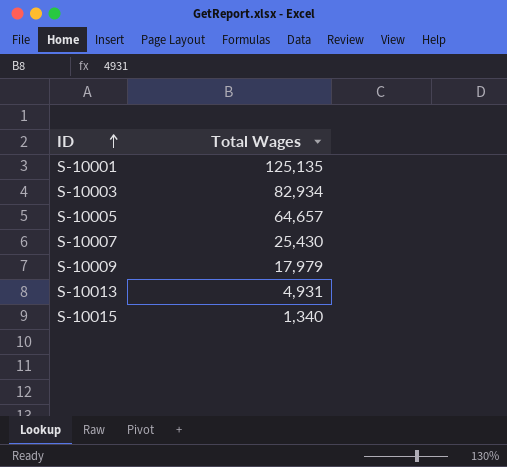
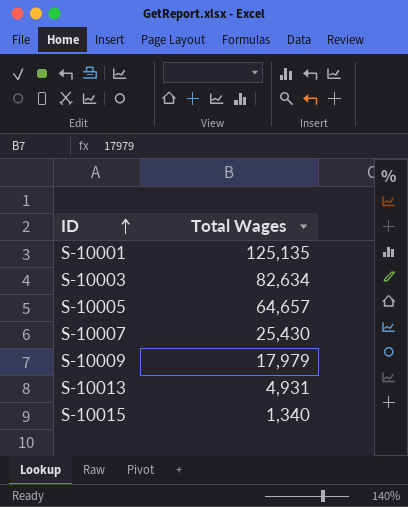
S-10003 | Total Wages: 82,934 -> 82,634

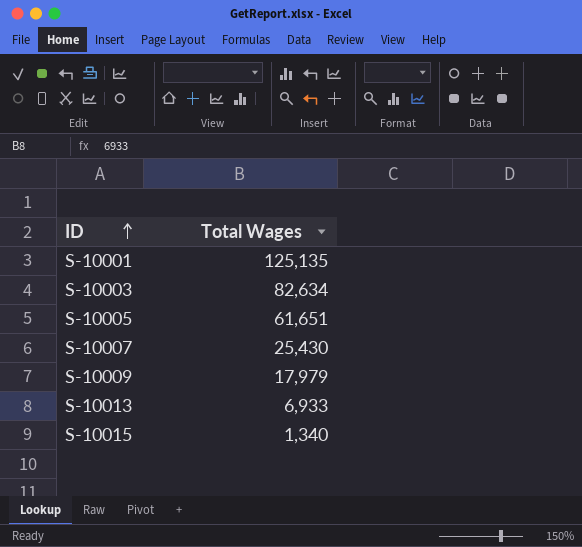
S-10005 | Total Wages: 64,657 -> 61,651
S-10013 | Total Wages: 4,931 -> 6,933

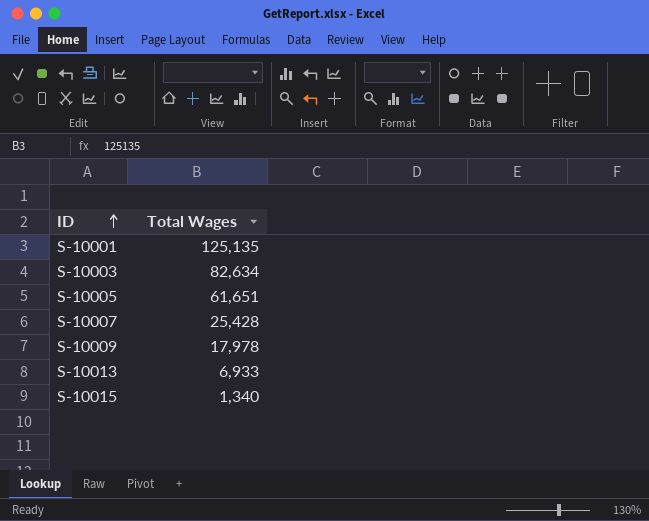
S-10007 | Total Wages: 25,430 -> 25,428
S-10009 | Total Wages: 17,979 -> 17,978

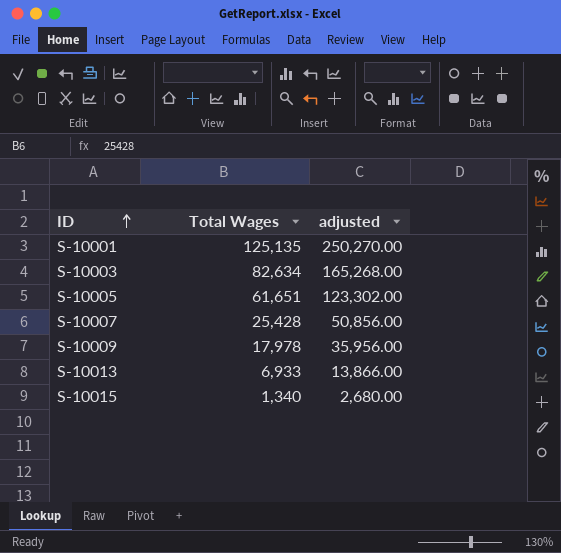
column adjusted | formula: none -> [Total Wages] * 2

